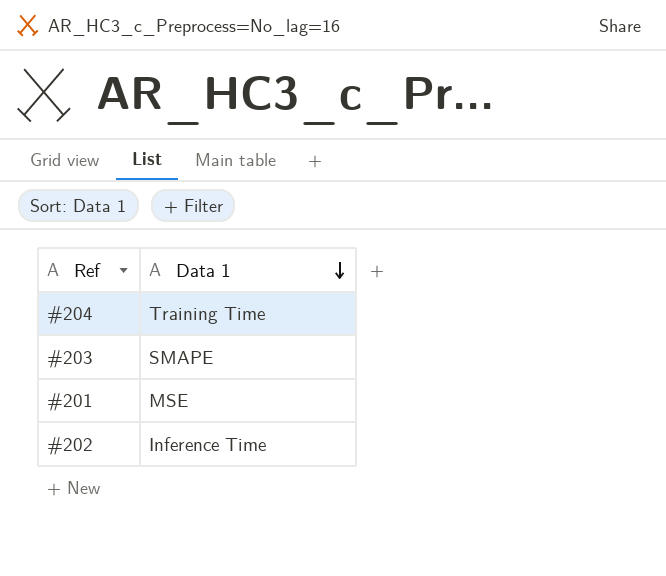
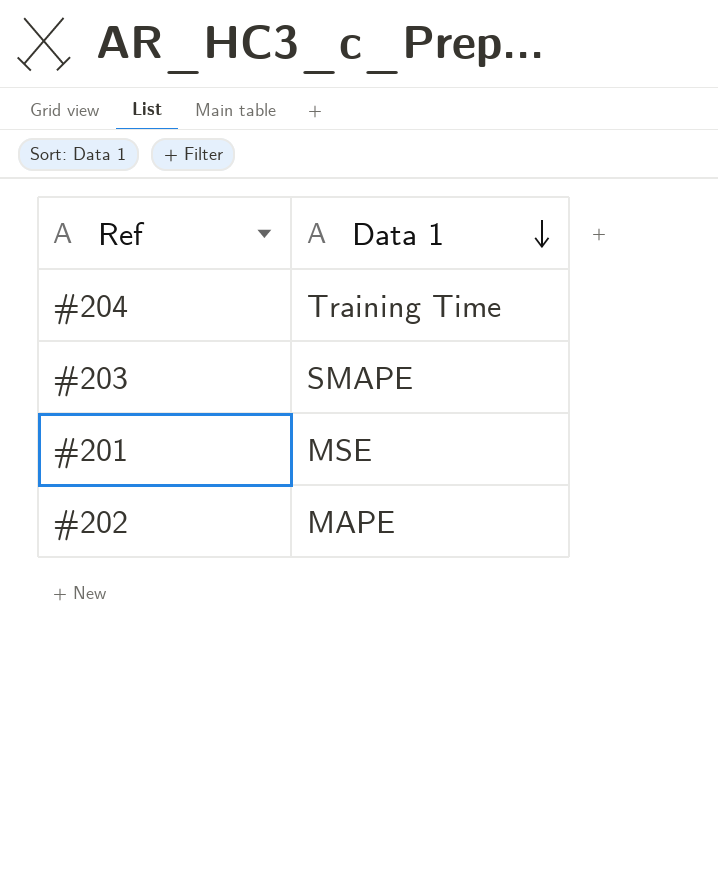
#202 | Data 1: Inference Time -> MAPE

